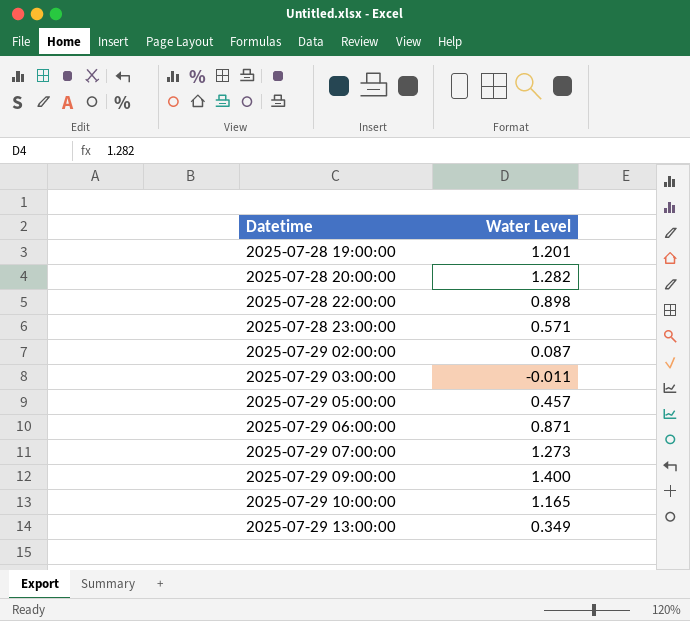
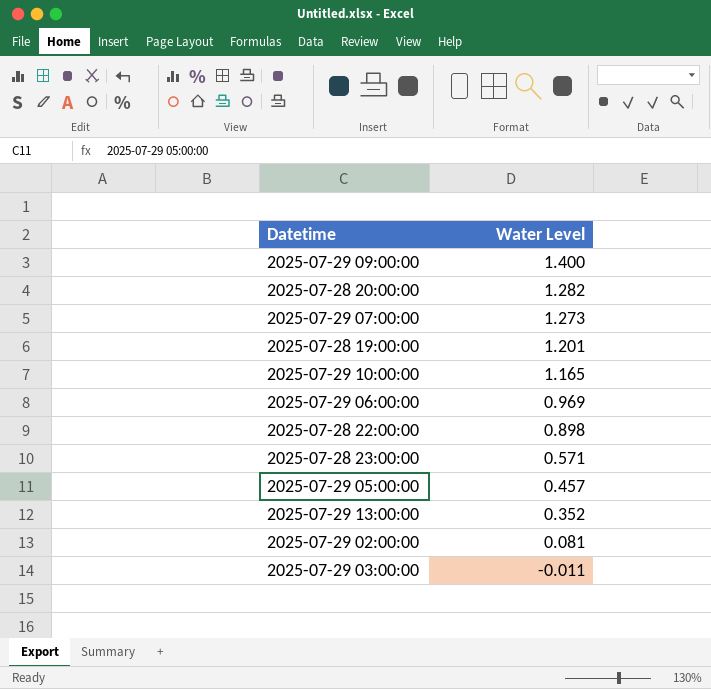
row order: Datetime ascending -> Water Level descending
2025-07-29 06:00:00 | Water Level: 0.871 -> 0.969
2025-07-29 13:00:00 | Water Level: 0.349 -> 0.352
2025-07-29 02:00:00 | Water Level: 0.087 -> 0.081

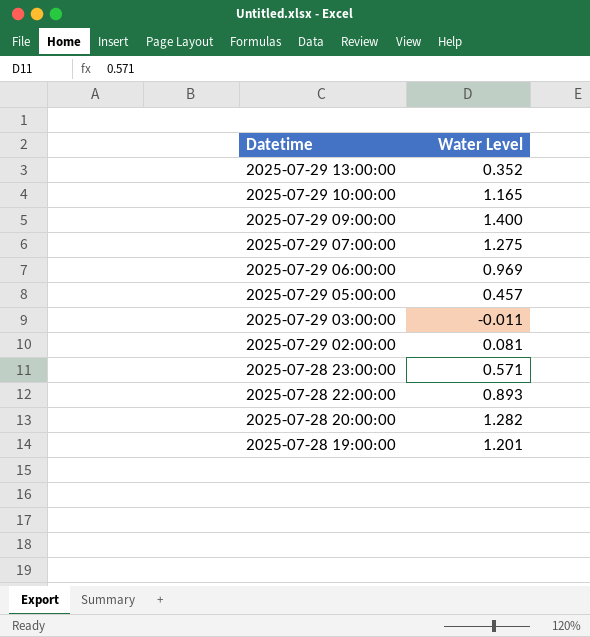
row order: Water Level descending -> Datetime descending
2025-07-29 07:00:00 | Water Level: 1.273 -> 1.275
2025-07-28 22:00:00 | Water Level: 0.898 -> 0.893

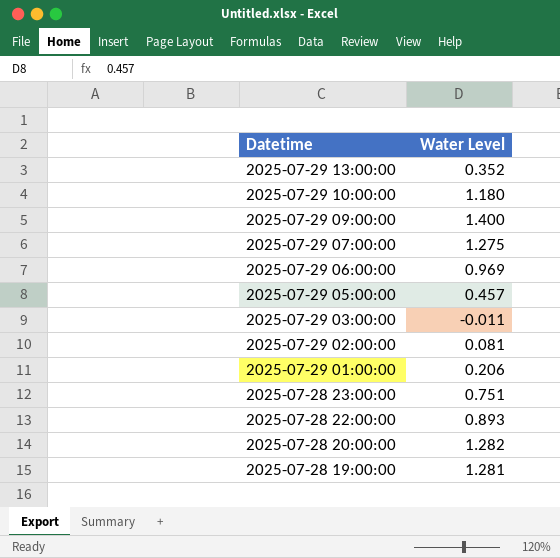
2025-07-29 10:00:00 | Water Level: 1.165 -> 1.180
row 2025-07-29 01:00:00: none -> 0.206
2025-07-28 23:00:00 | Water Level: 0.571 -> 0.751
2025-07-28 19:00:00 | Water Level: 1.201 -> 1.281

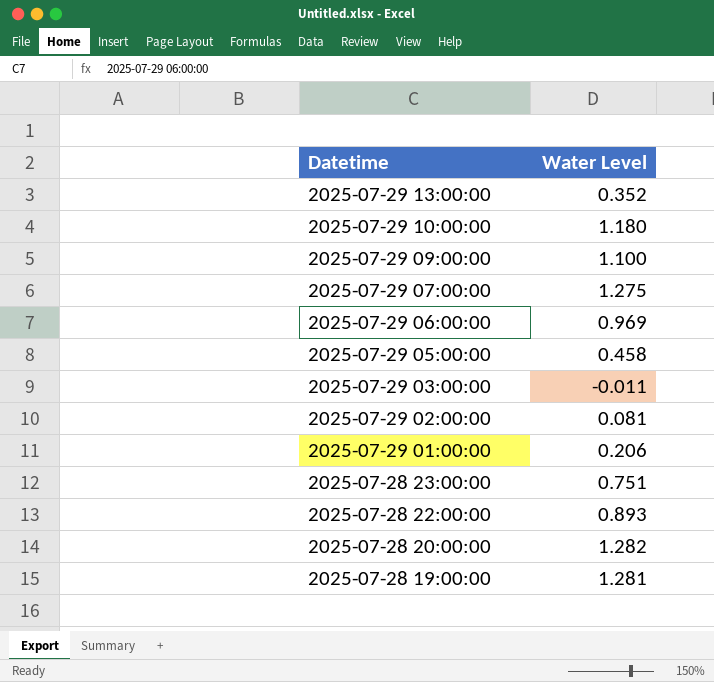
2025-07-29 09:00:00 | Water Level: 1.400 -> 1.100
2025-07-29 05:00:00 | Water Level: 0.457 -> 0.458

